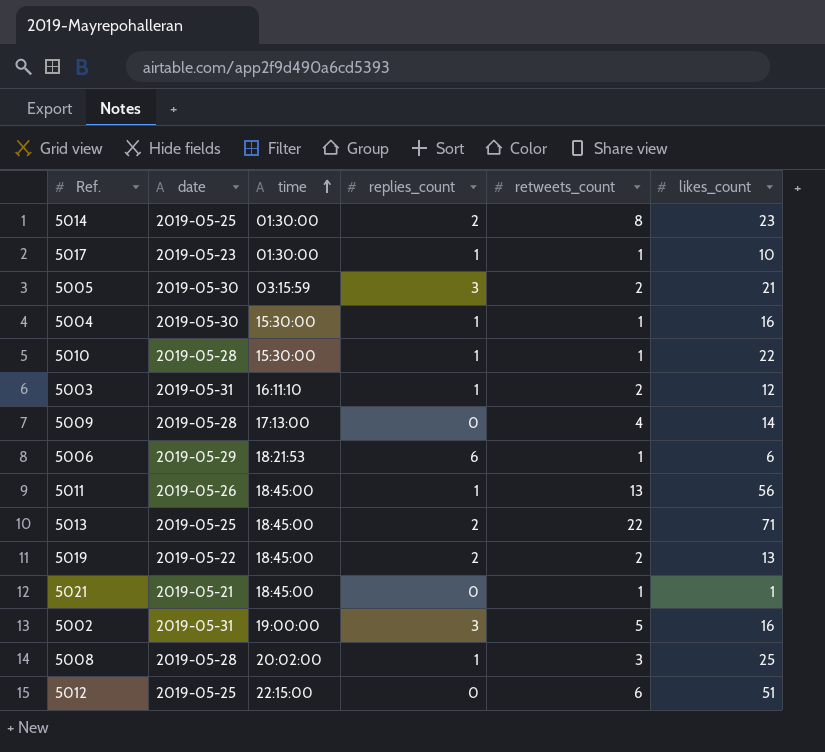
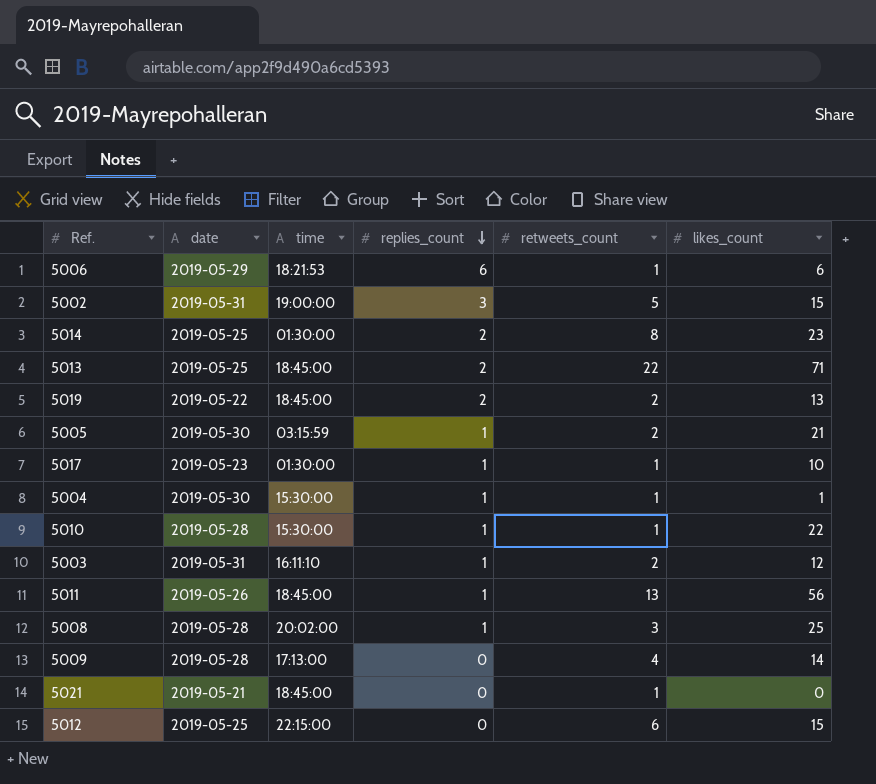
row order: time ascending -> replies_count descending
5002 | likes_count: 16 -> 15
5005 | replies_count: 3 -> 1
5004 | likes_count: 16 -> 1
5021 | likes_count: 1 -> 0
5012 | likes_count: 51 -> 15

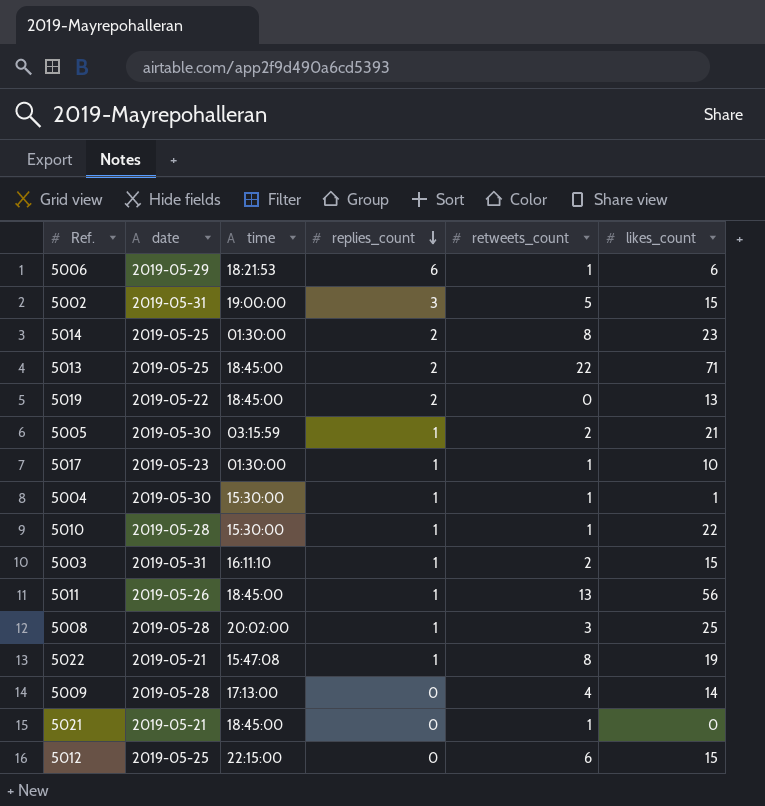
5019 | retweets_count: 2 -> 0
5003 | likes_count: 12 -> 15
row 5022: none -> 2019-05-21 | 15:47:08 | 1 | 8 | 19

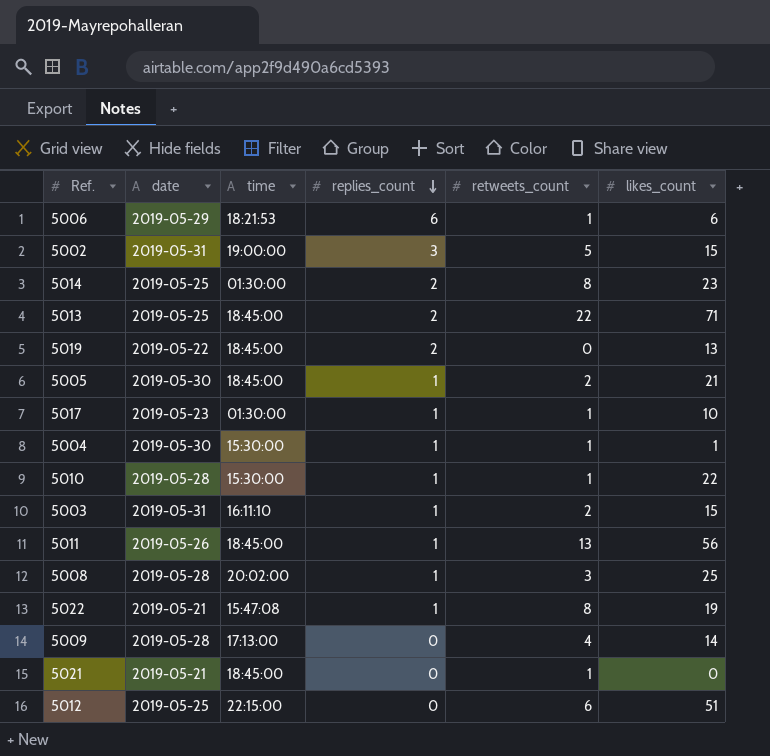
5005 | time: 03:15:59 -> 18:45:00
5012 | likes_count: 15 -> 51

